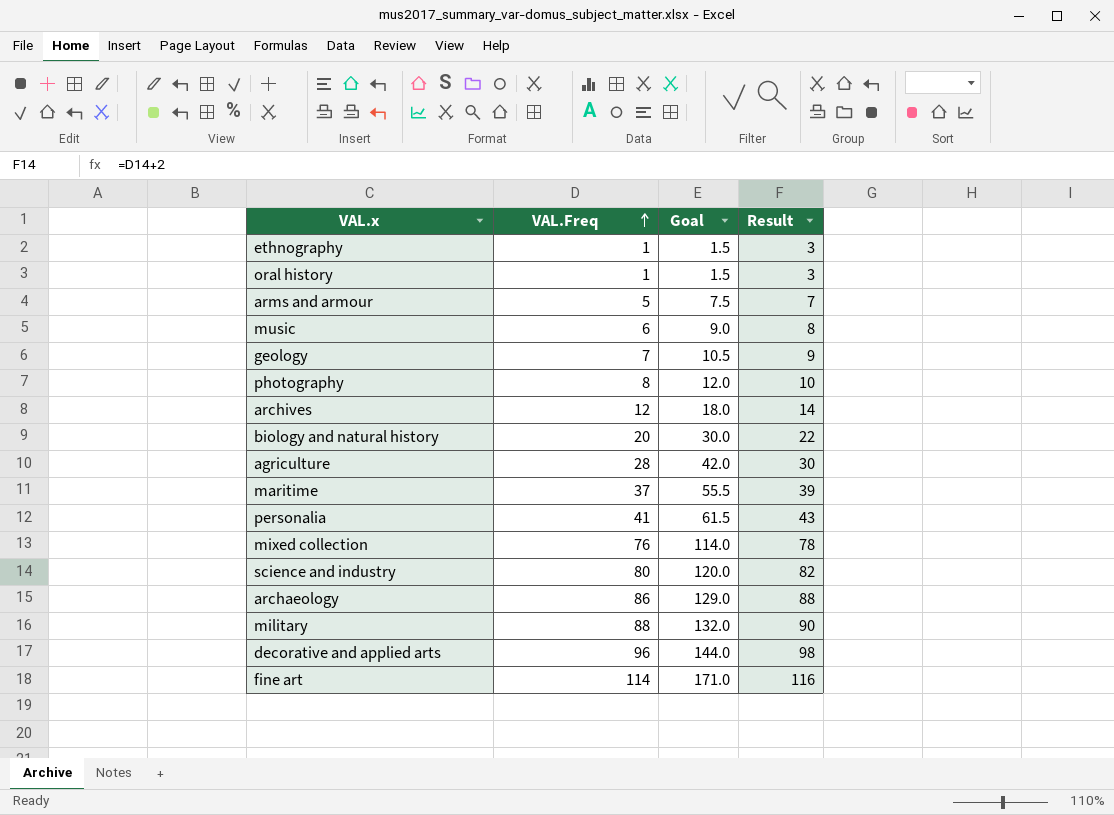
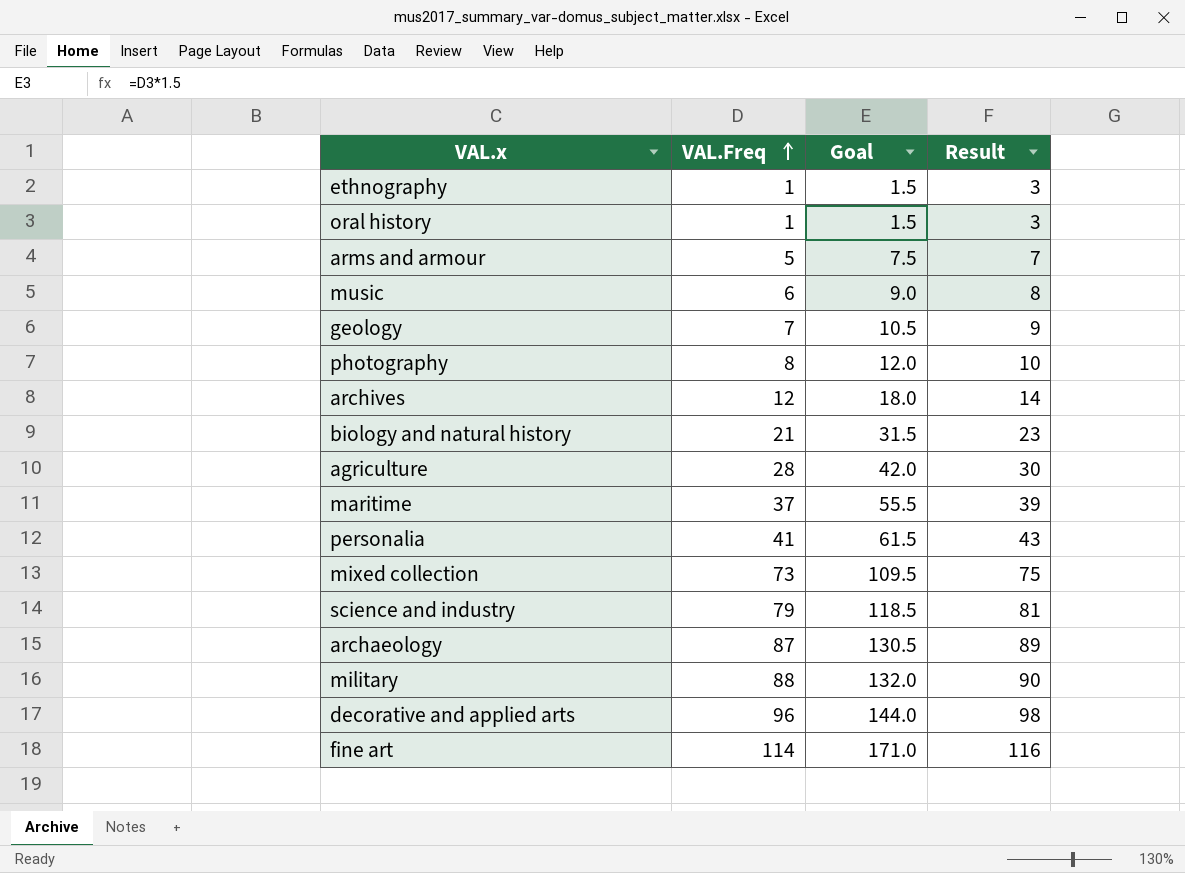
biology and natural history | VAL.Freq: 20 -> 21
biology and natural history | Goal: 30.0 -> 31.5
biology and natural history | Result: 22 -> 23
mixed collection | VAL.Freq: 76 -> 73
mixed collection | Goal: 114.0 -> 109.5
mixed collection | Result: 78 -> 75
science and industry | VAL.Freq: 80 -> 79
science and industry | Goal: 120.0 -> 118.5
science and industry | Result: 82 -> 81
archaeology | VAL.Freq: 86 -> 87
archaeology | Goal: 129.0 -> 130.5
archaeology | Result: 88 -> 89

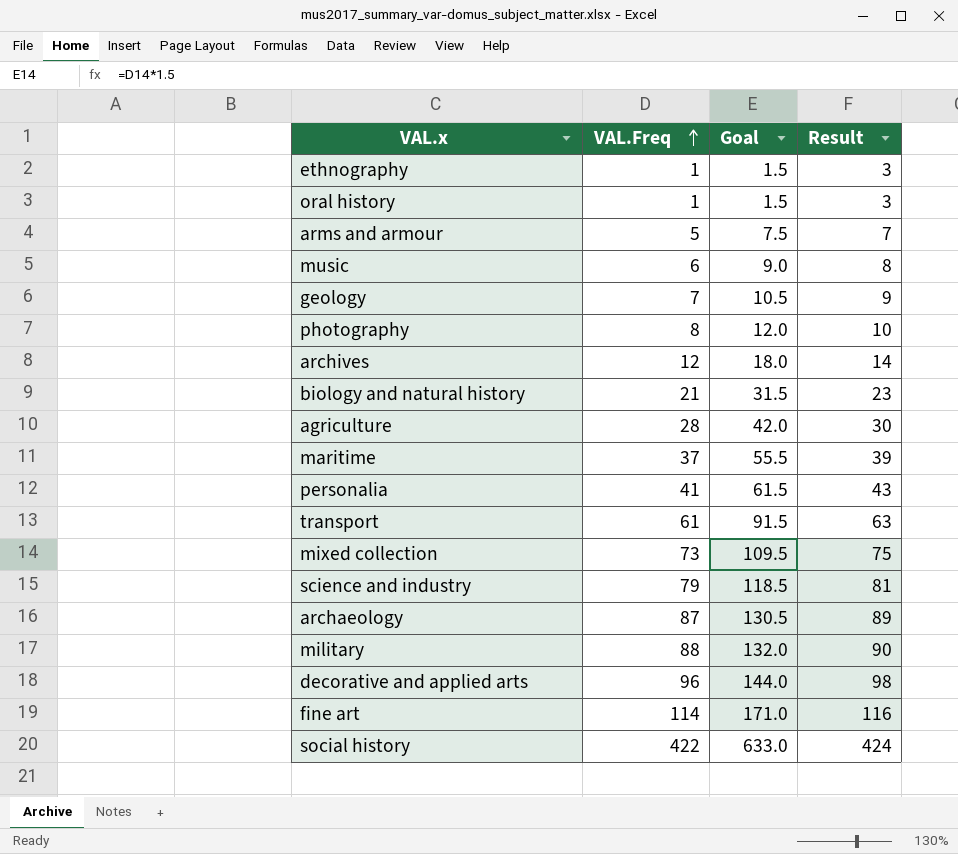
row transport: none -> 61 | 91.5 | 63
row social history: none -> 422 | 633.0 | 424

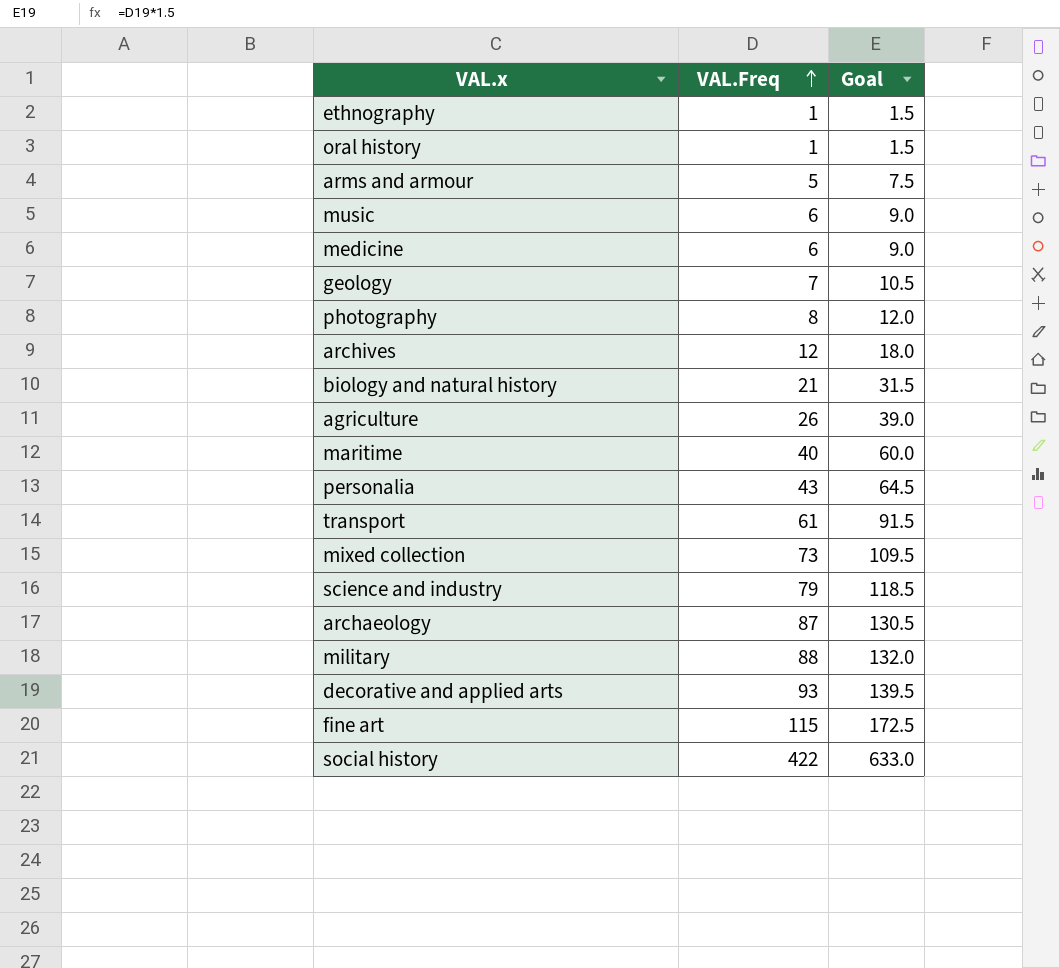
column Result | formula: [VAL.Freq] + 2 -> none
row medicine: none -> 6 | 9.0
agriculture | VAL.Freq: 28 -> 26
agriculture | Goal: 42.0 -> 39.0
maritime | VAL.Freq: 37 -> 40
maritime | Goal: 55.5 -> 60.0
personalia | VAL.Freq: 41 -> 43
personalia | Goal: 61.5 -> 64.5
decorative and applied arts | VAL.Freq: 96 -> 93
decorative and applied arts | Goal: 144.0 -> 139.5
fine art | VAL.Freq: 114 -> 115
fine art | Goal: 171.0 -> 172.5

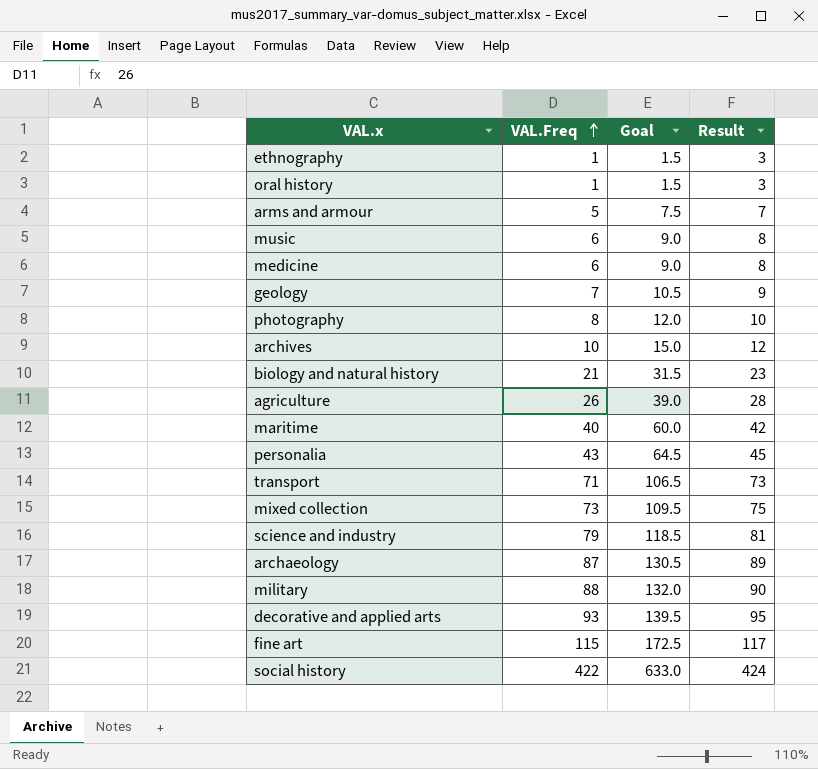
column Result | formula: none -> [VAL.Freq] + 2
archives | VAL.Freq: 12 -> 10
archives | Goal: 18.0 -> 15.0
transport | VAL.Freq: 61 -> 71
transport | Goal: 91.5 -> 106.5

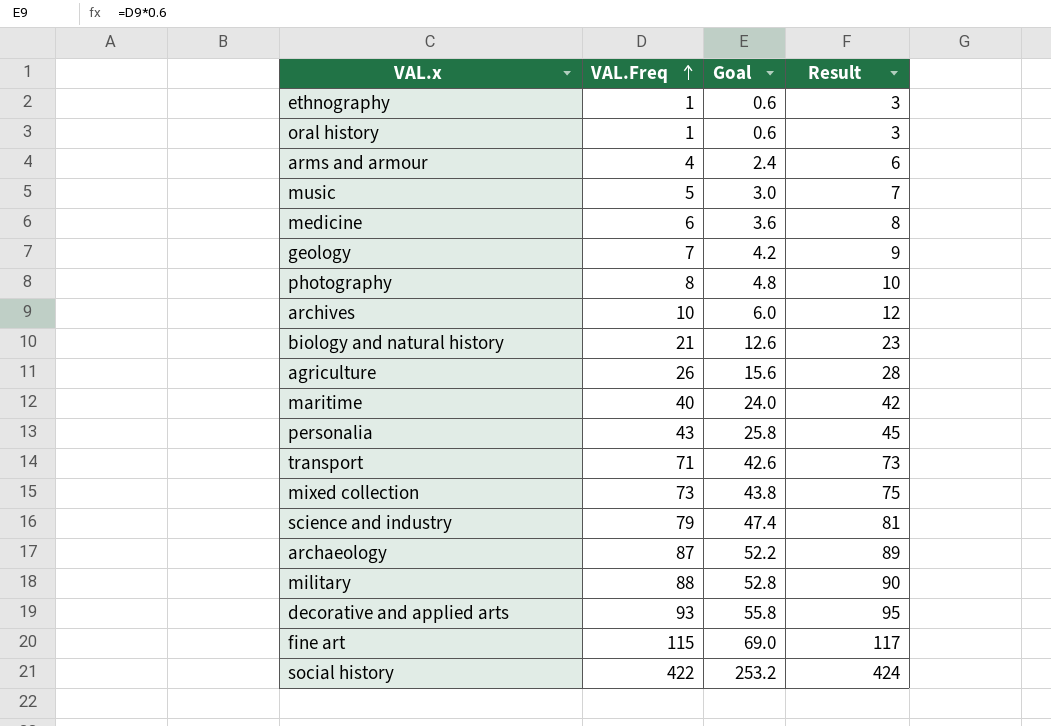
column Goal | formula: [VAL.Freq] * 1.5 -> [VAL.Freq] * 0.6
arms and armour | VAL.Freq: 5 -> 4
arms and armour | Result: 7 -> 6
music | VAL.Freq: 6 -> 5
music | Result: 8 -> 7

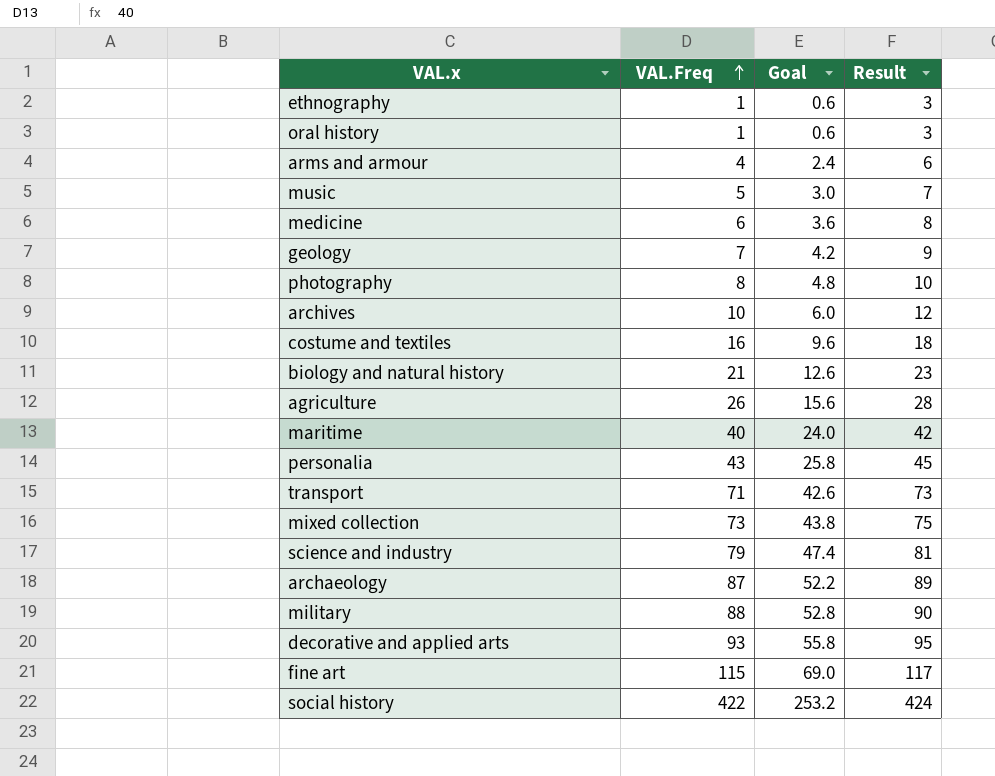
row costume and textiles: none -> 16 | 9.6 | 18

